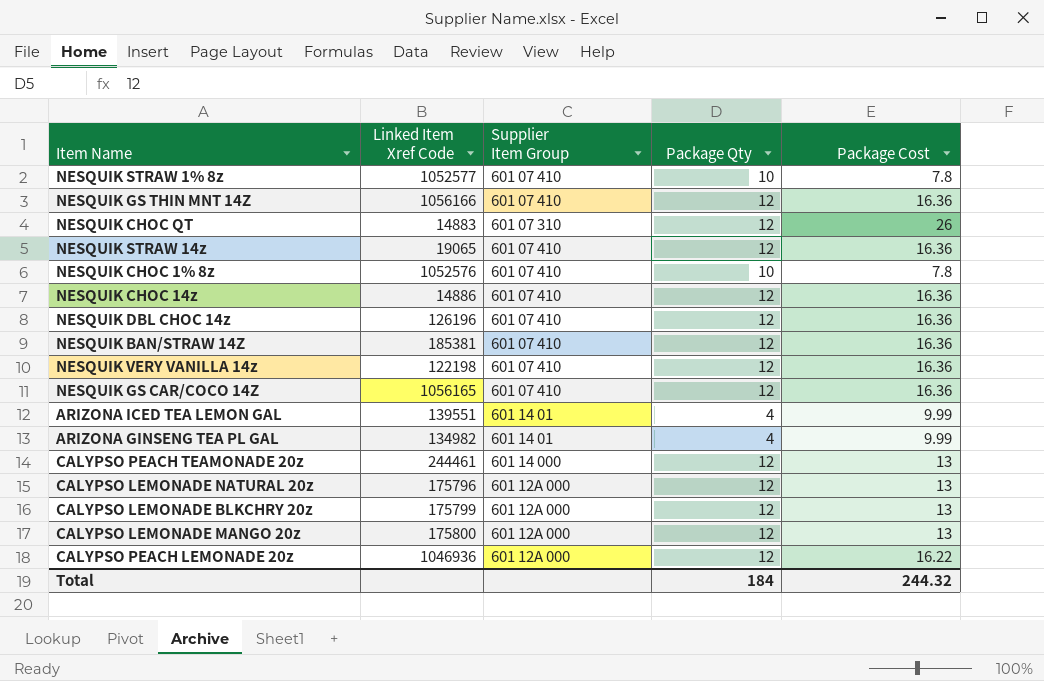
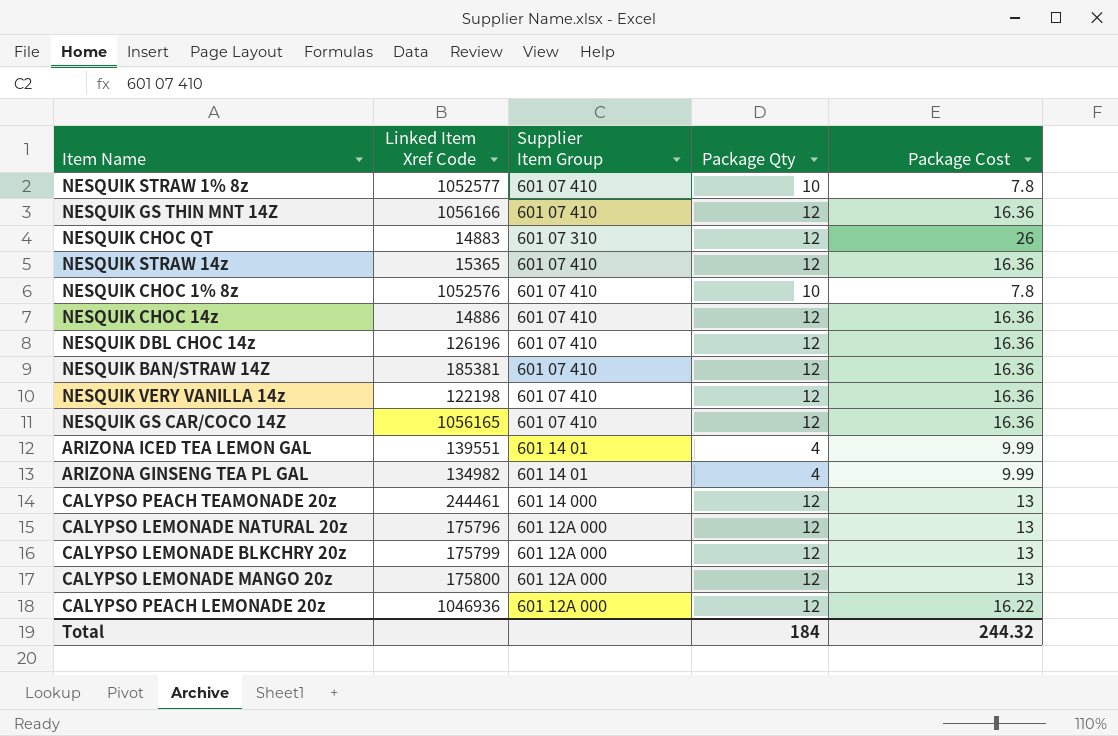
NESQUIK STRAW 14z | Linked Item Xref Code: 19065 -> 15365

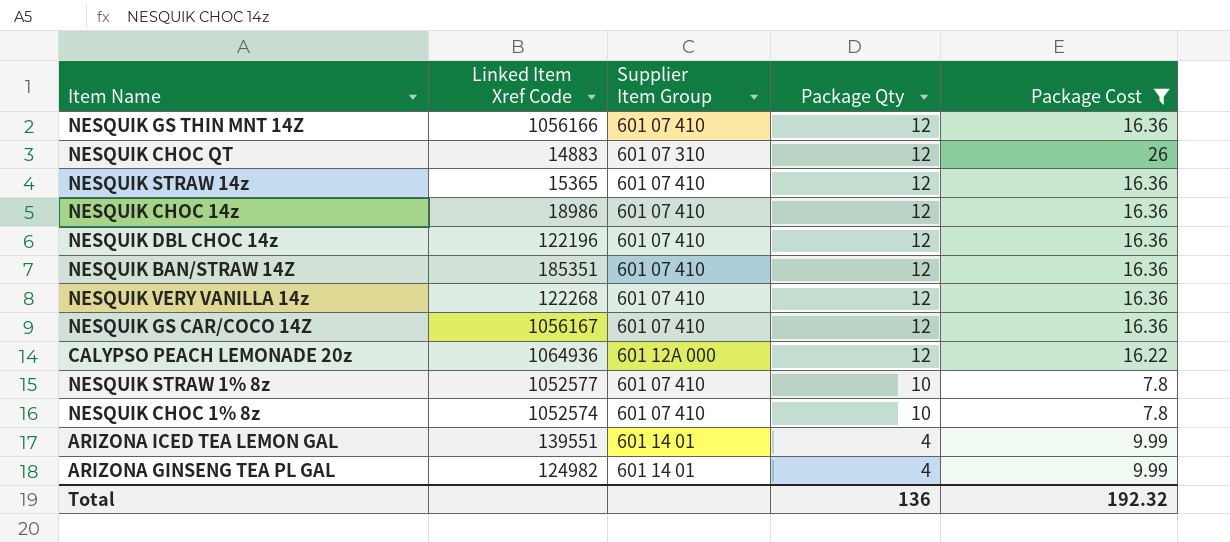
filter: none -> Package Cost != 13
row order: none -> Package Qty descending
NESQUIK CHOC 14z | Linked Item Xref Code: 14886 -> 18986
NESQUIK DBL CHOC 14z | Linked Item Xref Code: 126196 -> 122196
NESQUIK BAN/STRAW 14Z | Linked Item Xref Code: 185381 -> 185351
NESQUIK VERY VANILLA 14z | Linked Item Xref Code: 122198 -> 122268
NESQUIK GS CAR/COCO 14Z | Linked Item Xref Code: 1056165 -> 1056167
CALYPSO PEACH LEMONADE 20z | Linked Item Xref Code: 1046936 -> 1064936
NESQUIK CHOC 1% 8z | Linked Item Xref Code: 1052576 -> 1052574
ARIZONA GINSENG TEA PL GAL | Linked Item Xref Code: 134982 -> 124982
Total | Package Qty: 184 -> 136
Total | Package Cost: 244.32 -> 192.32

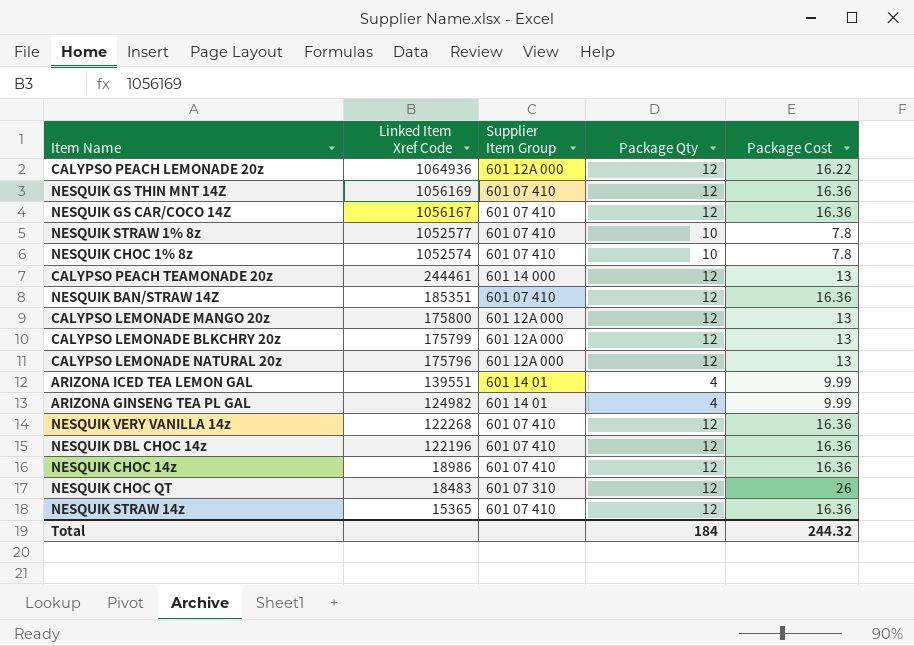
filter: Package Cost != 13 -> none
row order: Package Qty descending -> Linked Item Xref Code descending
NESQUIK GS THIN MNT 14Z | Linked Item Xref Code: 1056166 -> 1056169
NESQUIK CHOC QT | Linked Item Xref Code: 14883 -> 18483
Total | Package Qty: 136 -> 184
Total | Package Cost: 192.32 -> 244.32

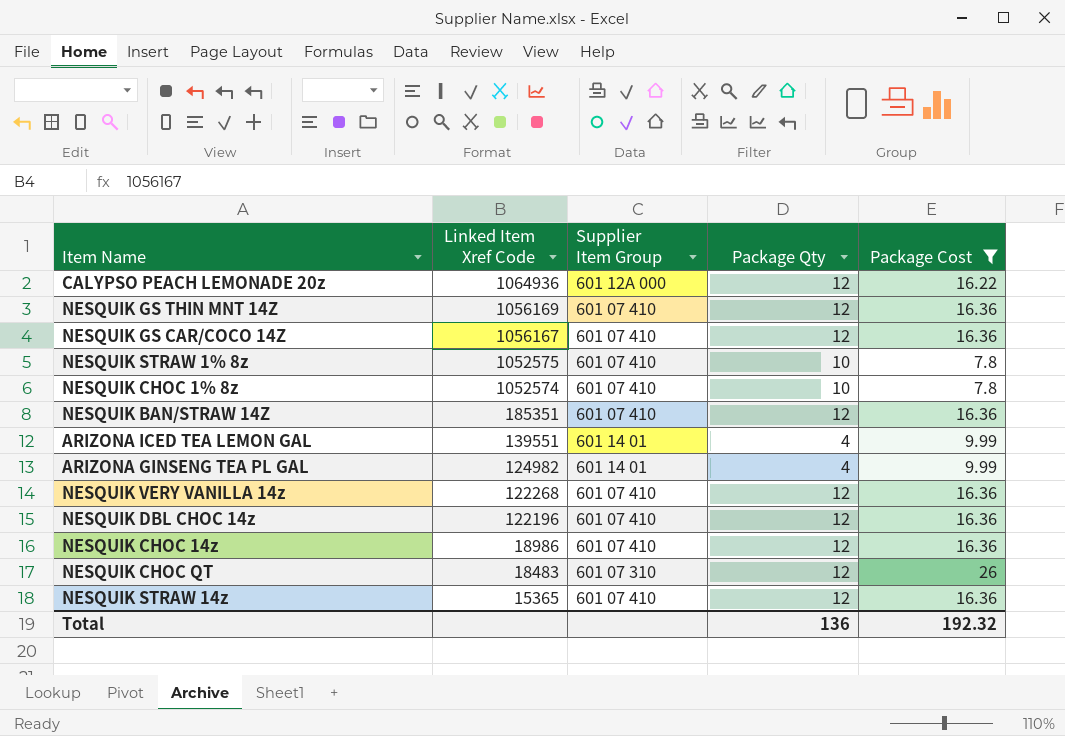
filter: none -> Package Cost != 13
NESQUIK STRAW 1% 8z | Linked Item Xref Code: 1052577 -> 1052575
Total | Package Qty: 184 -> 136
Total | Package Cost: 244.32 -> 192.32

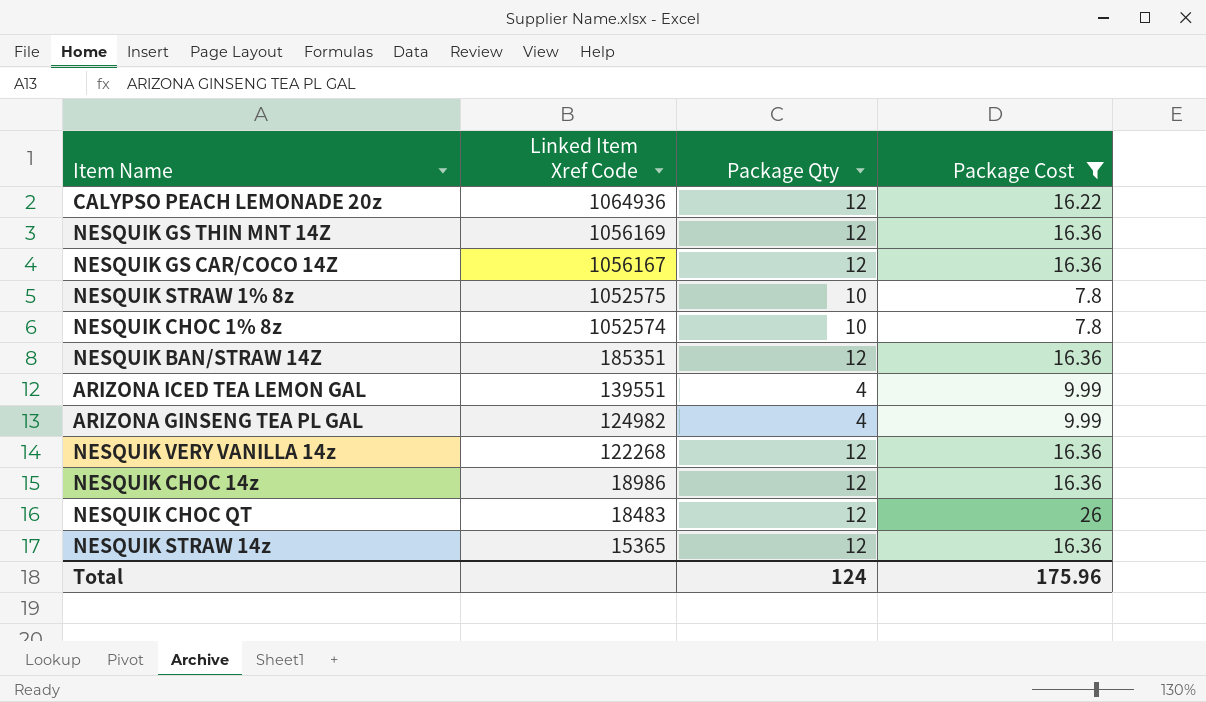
column Supplier Item Group | position: 3 -> none
row NESQUIK DBL CHOC 14z: 122196 | 601 07 410 | 12 | 16.36 -> none
Total | Package Qty: 136 -> 124
Total | Package Cost: 192.32 -> 175.96

